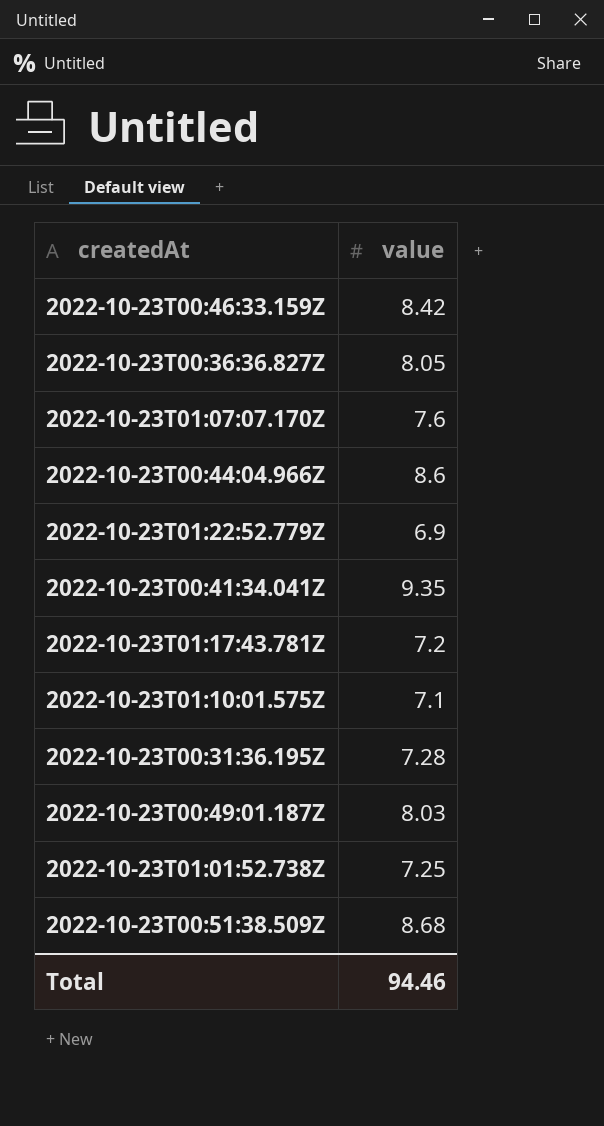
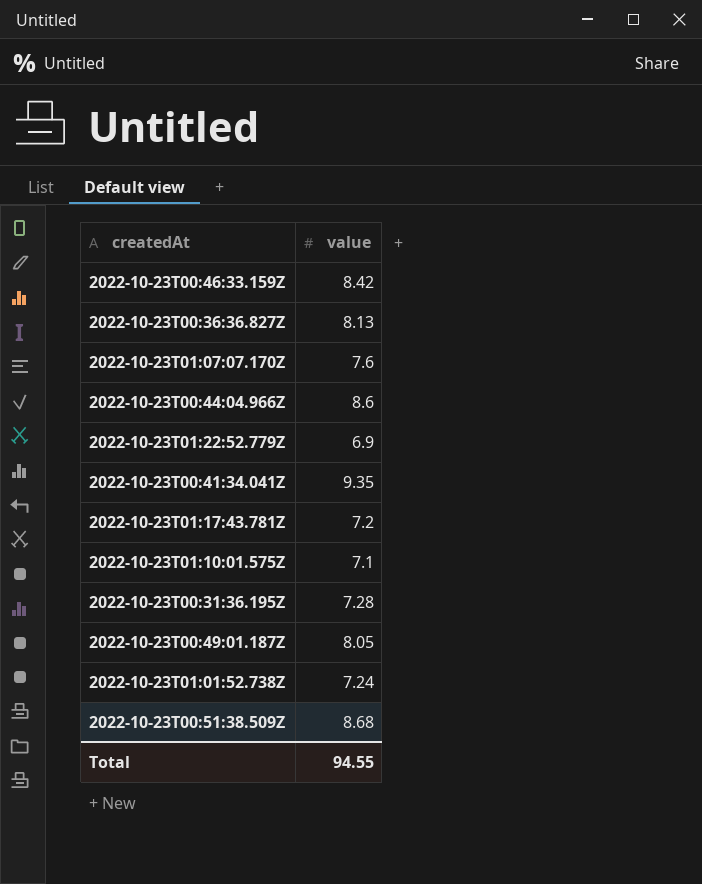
2022-10-23T00:36:36.827Z | value: 8.05 -> 8.13
2022-10-23T00:49:01.187Z | value: 8.03 -> 8.05
2022-10-23T01:01:52.738Z | value: 7.25 -> 7.24
Total | value: 94.46 -> 94.55

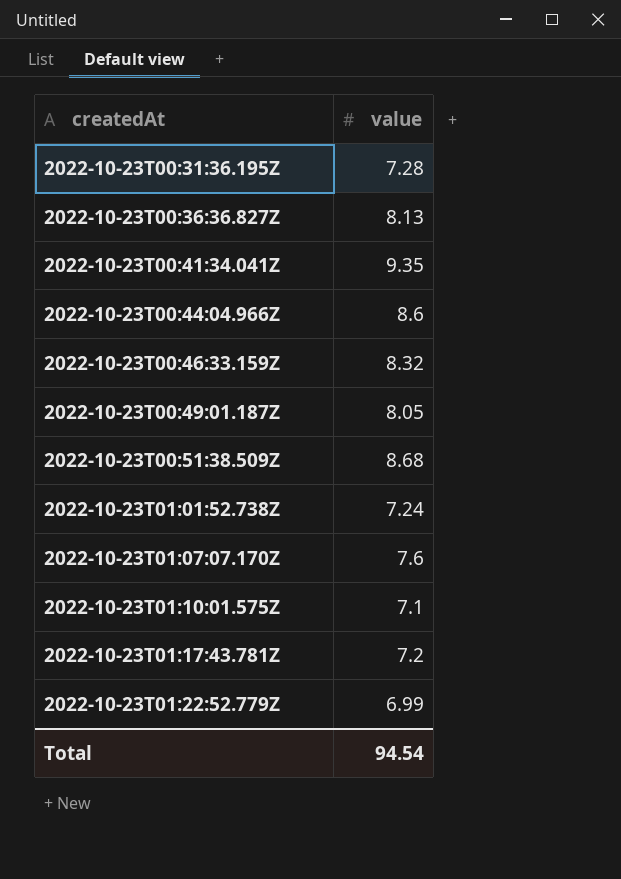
row order: none -> createdAt ascending
2022-10-23T00:46:33.159Z | value: 8.42 -> 8.32
2022-10-23T01:22:52.779Z | value: 6.9 -> 6.99
Total | value: 94.55 -> 94.54

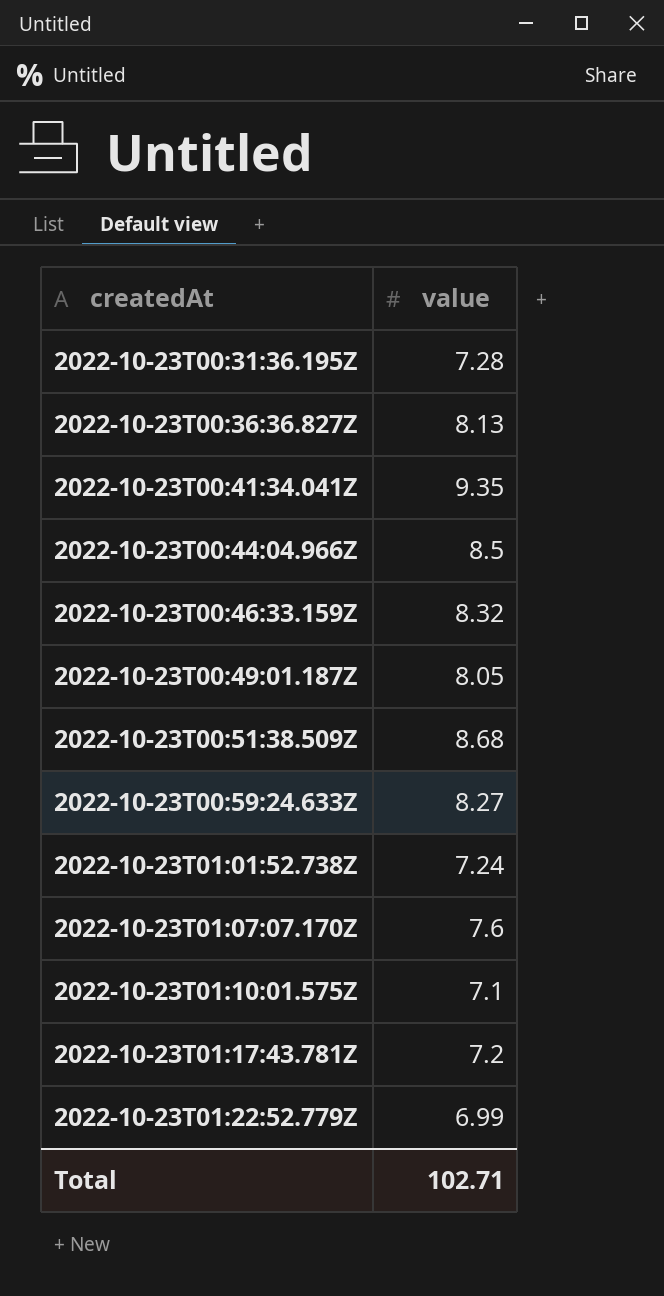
2022-10-23T00:44:04.966Z | value: 8.6 -> 8.5
row 2022-10-23T00:59:24.633Z: none -> 8.27
Total | value: 94.54 -> 102.71

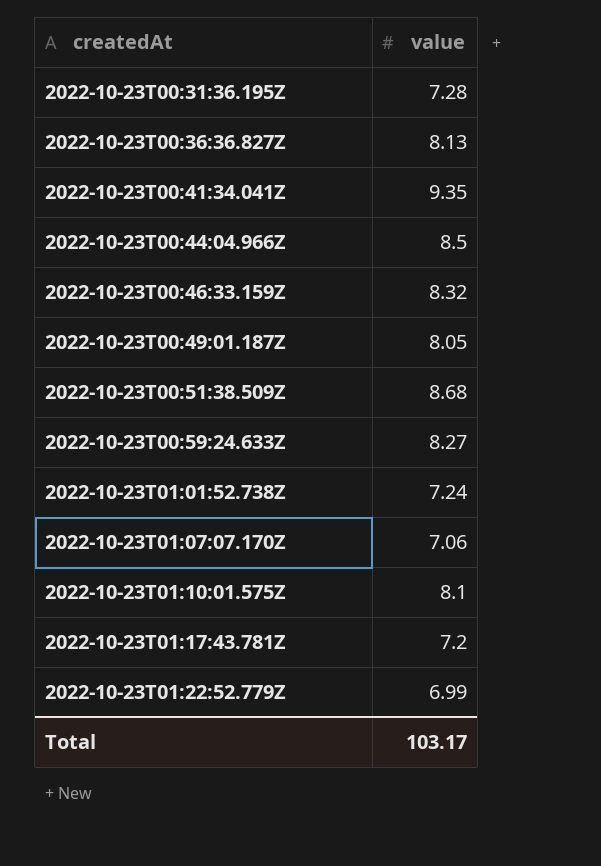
2022-10-23T01:07:07.170Z | value: 7.6 -> 7.06
2022-10-23T01:10:01.575Z | value: 7.1 -> 8.1
Total | value: 102.71 -> 103.17

